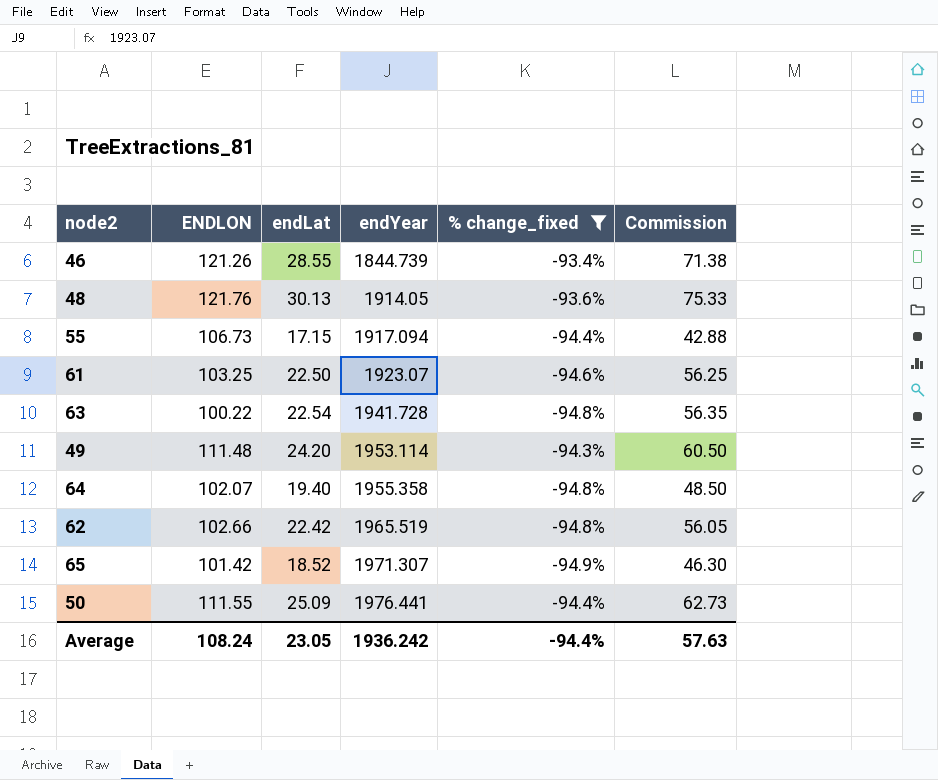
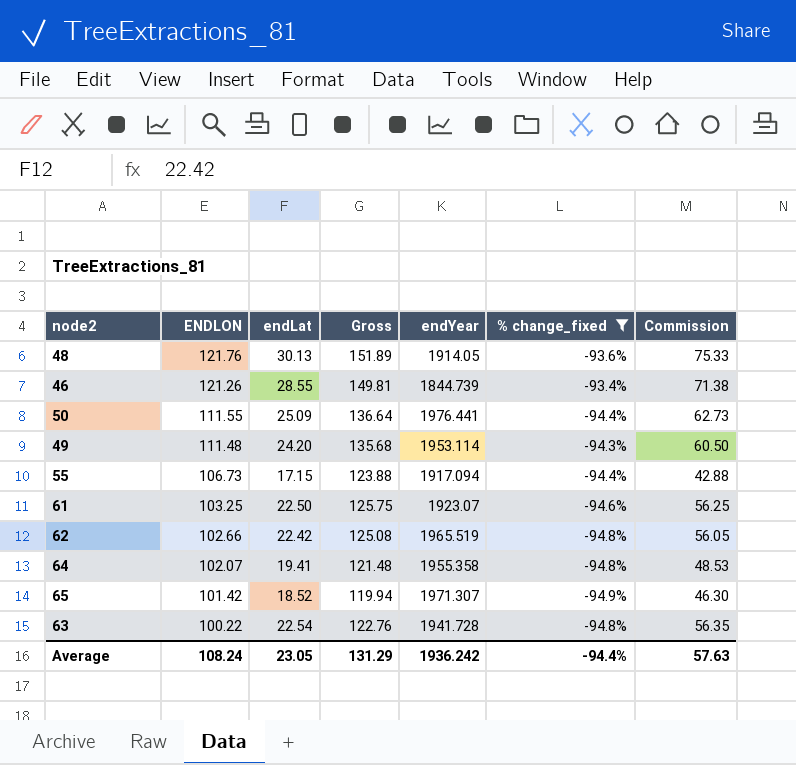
row order: endYear ascending -> ENDLON descending
column Gross | formula: none -> [ENDLON] + [endLat]
64 | endLat: 19.40 -> 19.41
64 | Commission: 48.50 -> 48.53

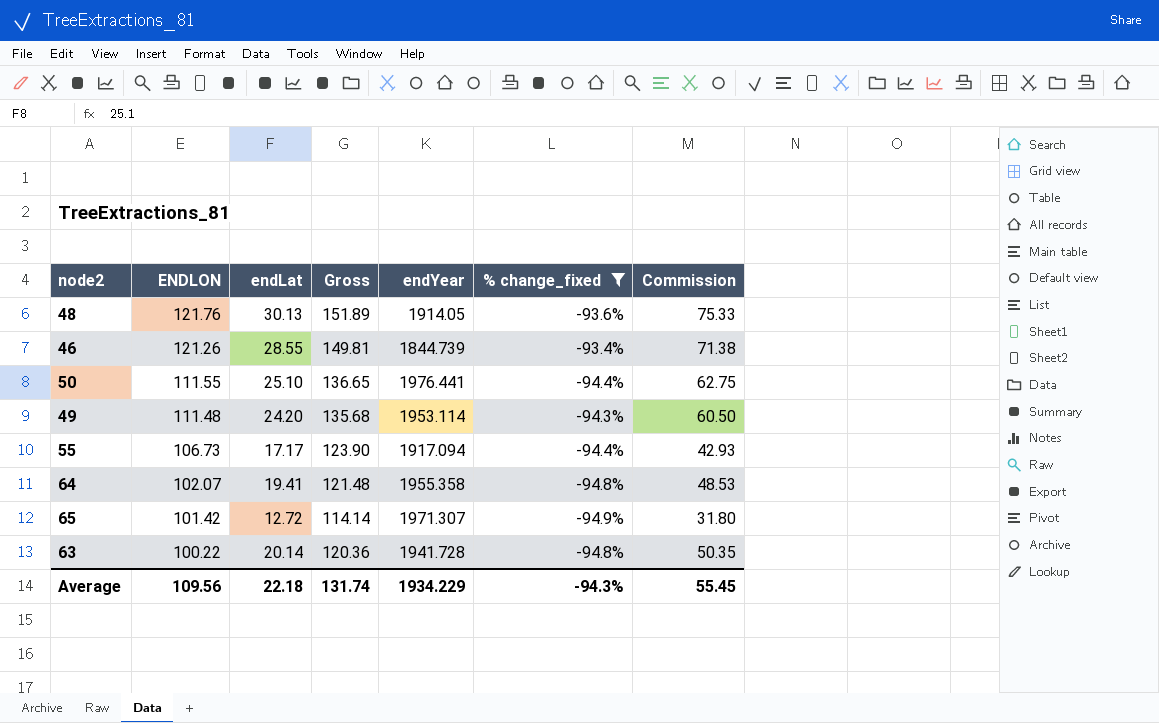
row 61: 103.25 | 22.50 | 125.75 | 1923.07 | -94.6% | 56.25 -> none
row 62: 102.66 | 22.42 | 125.08 | 1965.519 | -94.8% | 56.05 -> none
50 | endLat: 25.09 -> 25.10
50 | Gross: 136.64 -> 136.65
50 | Commission: 62.73 -> 62.75
55 | endLat: 17.15 -> 17.17
55 | Gross: 123.88 -> 123.90
55 | Commission: 42.88 -> 42.93
65 | endLat: 18.52 -> 12.72
65 | Gross: 119.94 -> 114.14
65 | Commission: 46.30 -> 31.80
63 | endLat: 22.54 -> 20.14
63 | Gross: 122.76 -> 120.36
63 | Commission: 56.35 -> 50.35
Average | ENDLON: 108.24 -> 109.56
Average | endLat: 23.05 -> 22.18
Average | Gross: 131.29 -> 131.74
Average | endYear: 1936.242 -> 1934.229
Average | % change_fixed: -94.4% -> -94.3%
Average | Commission: 57.63 -> 55.45

